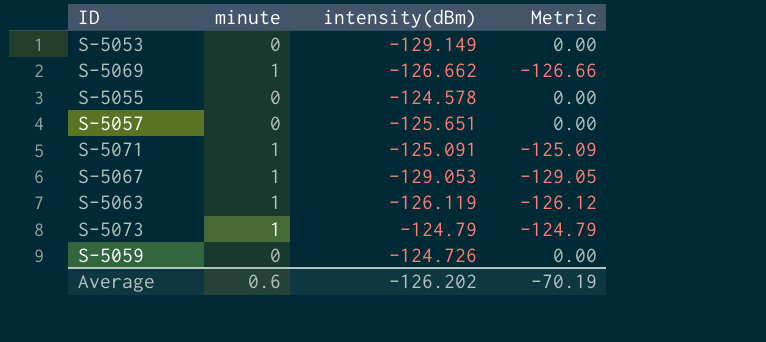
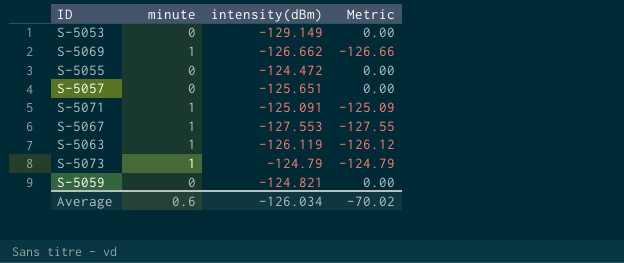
S-5055 | intensity(dBm): -124.578 -> -124.472
S-5067 | intensity(dBm): -129.053 -> -127.553
S-5067 | Metric: -129.05 -> -127.55
S-5059 | intensity(dBm): -124.726 -> -124.821
Average | intensity(dBm): -126.202 -> -126.034
Average | Metric: -70.19 -> -70.02

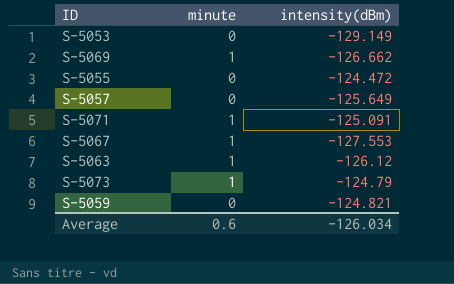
column Metric | formula: [minute] * [intensity(dBm)] -> none
S-5057 | intensity(dBm): -125.651 -> -125.649
S-5063 | intensity(dBm): -126.119 -> -126.12

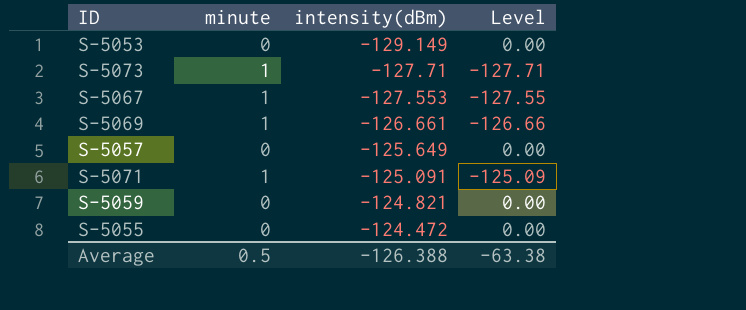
row order: none -> intensity(dBm) ascending
column Level | formula: none -> [minute] * [intensity(dBm)]
row S-5063: 1 | -126.12 -> none
S-5073 | intensity(dBm): -124.79 -> -127.71
S-5069 | intensity(dBm): -126.662 -> -126.661
Average | minute: 0.6 -> 0.5
Average | intensity(dBm): -126.034 -> -126.388

